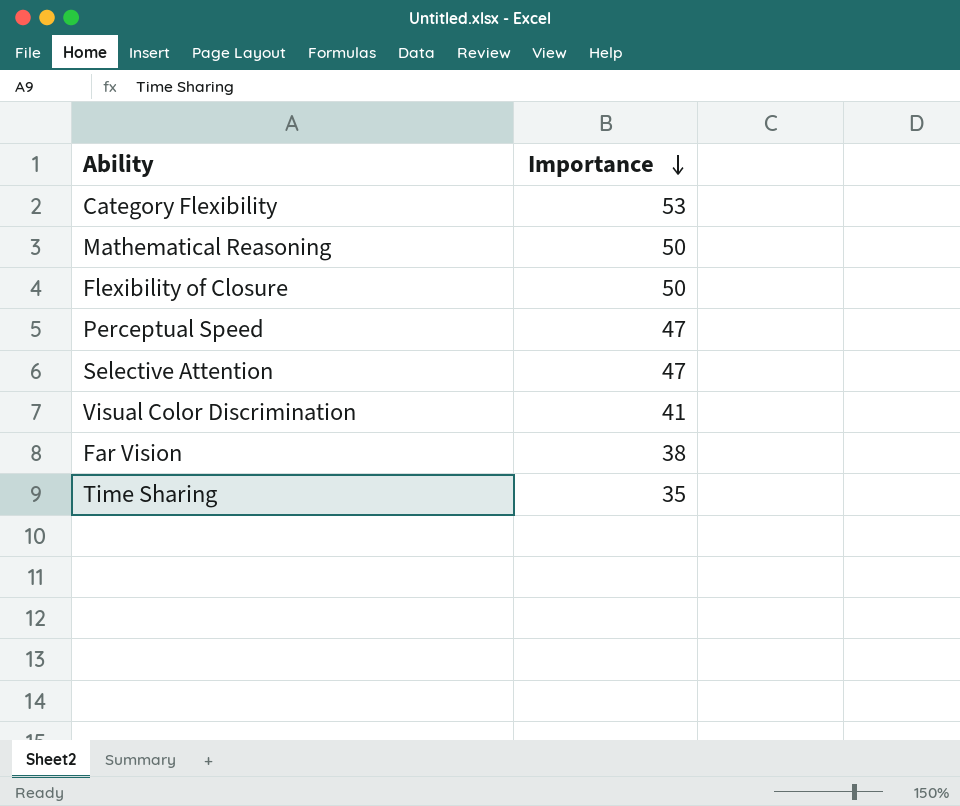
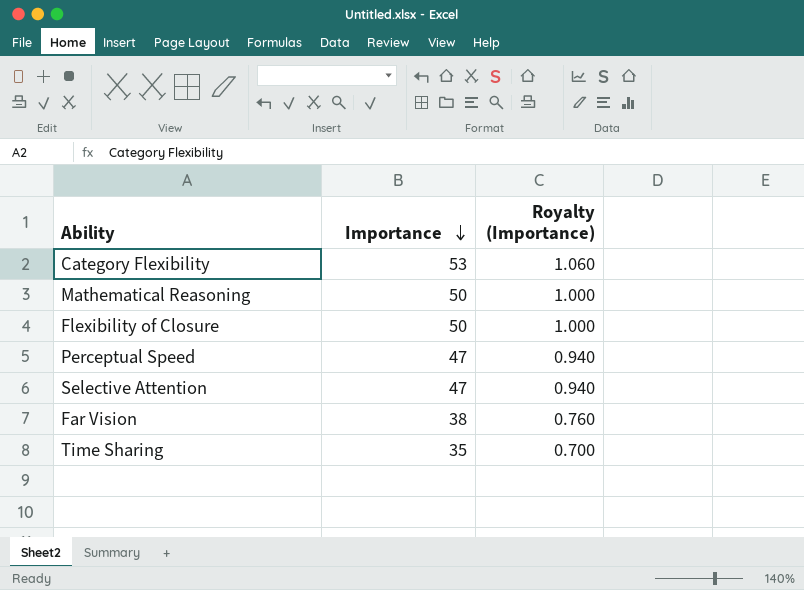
column Royalty (Importance) | formula: none -> [Importance] * 0.02
row Visual Color Discrimination: 41 -> none

